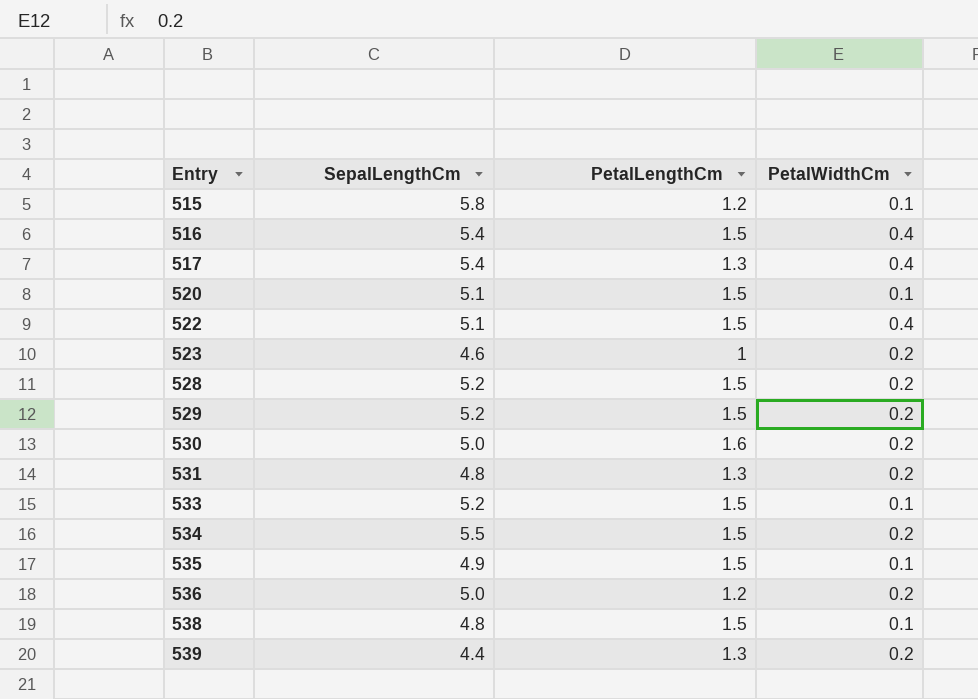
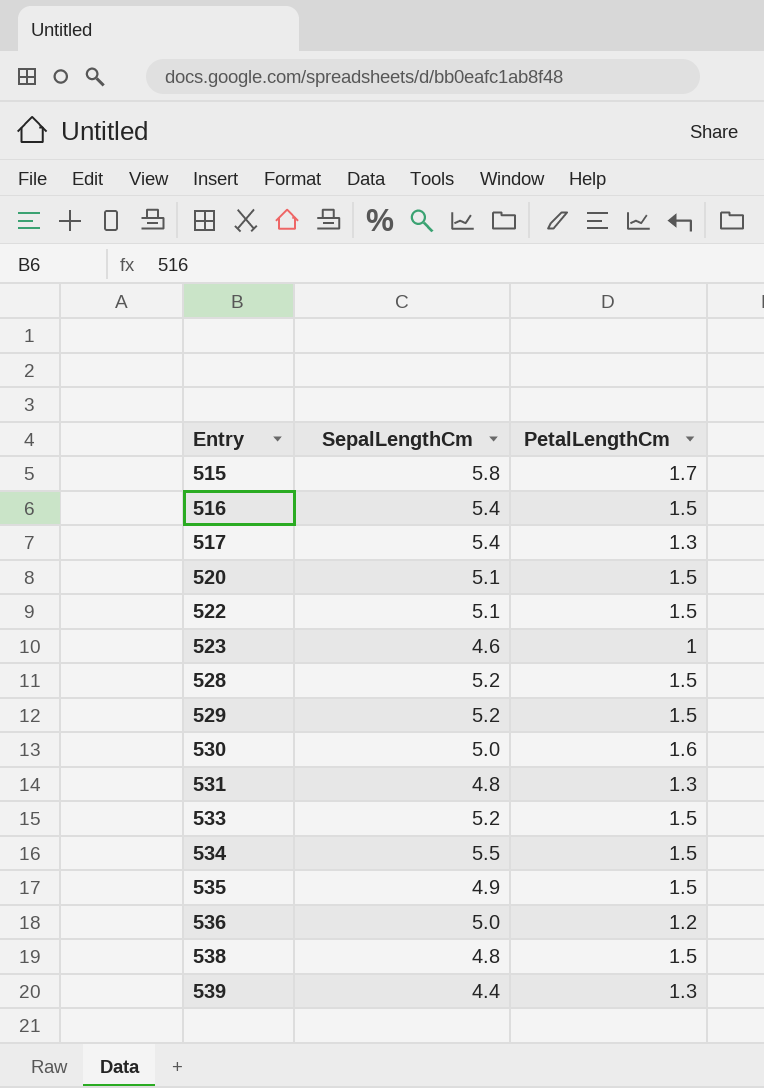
column PetalWidthCm | position: 4 -> none
515 | PetalLengthCm: 1.2 -> 1.7

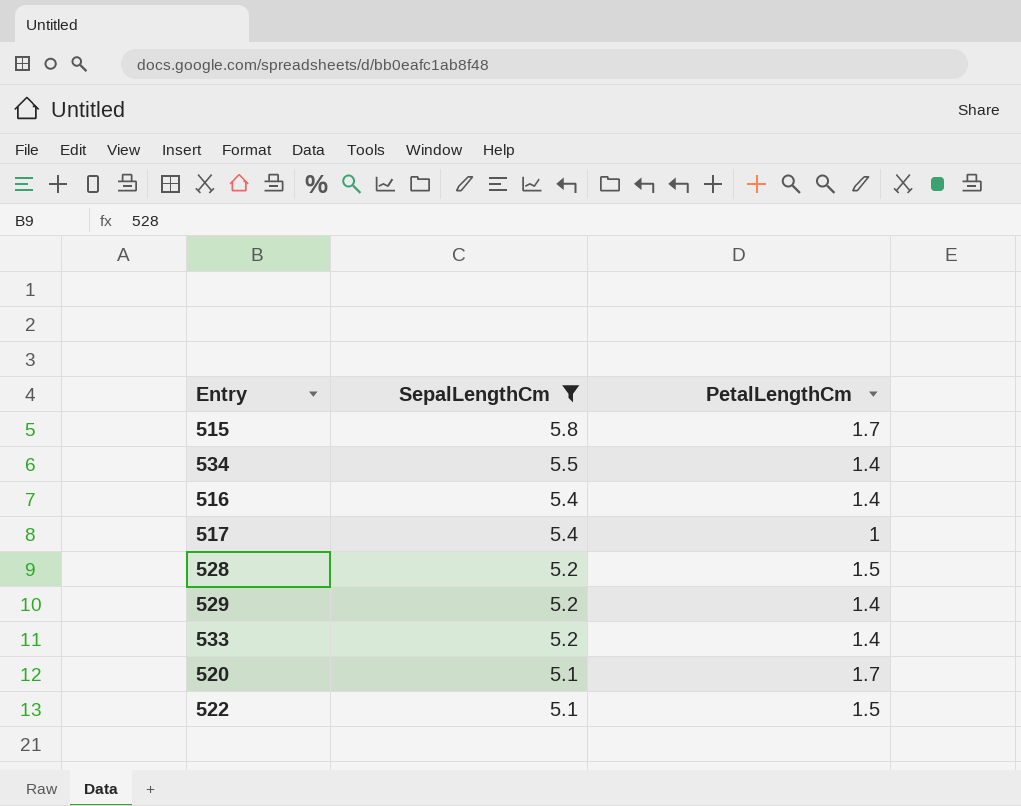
filter: none -> SepalLengthCm >= 5.1
row order: Entry ascending -> SepalLengthCm descending
534 | PetalLengthCm: 1.5 -> 1.4
516 | PetalLengthCm: 1.5 -> 1.4
517 | PetalLengthCm: 1.3 -> 1
529 | PetalLengthCm: 1.5 -> 1.4
533 | PetalLengthCm: 1.5 -> 1.4
520 | PetalLengthCm: 1.5 -> 1.7

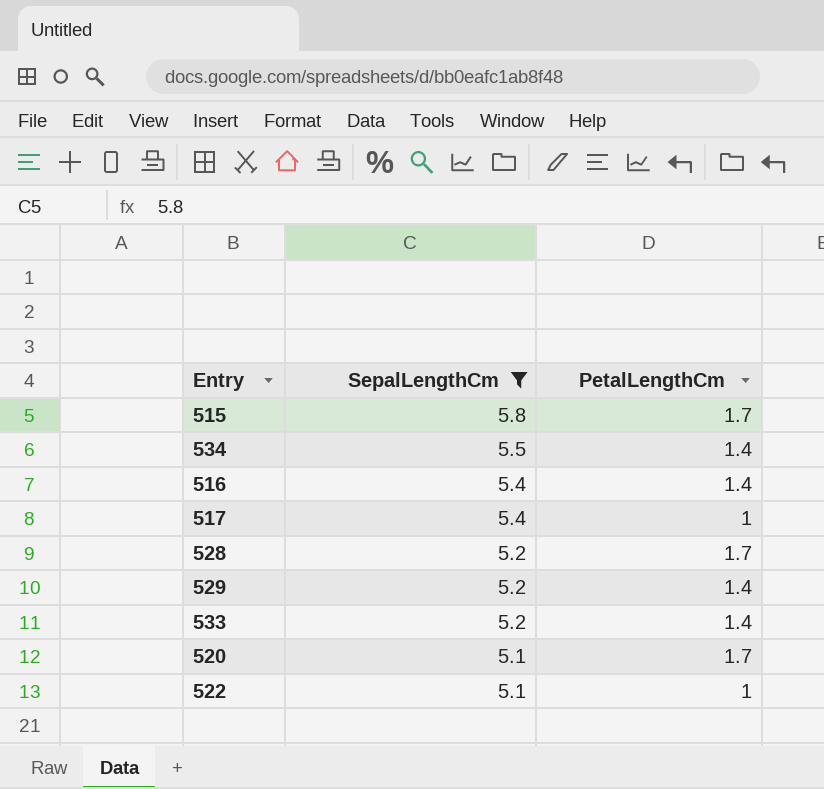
528 | PetalLengthCm: 1.5 -> 1.7
522 | PetalLengthCm: 1.5 -> 1

